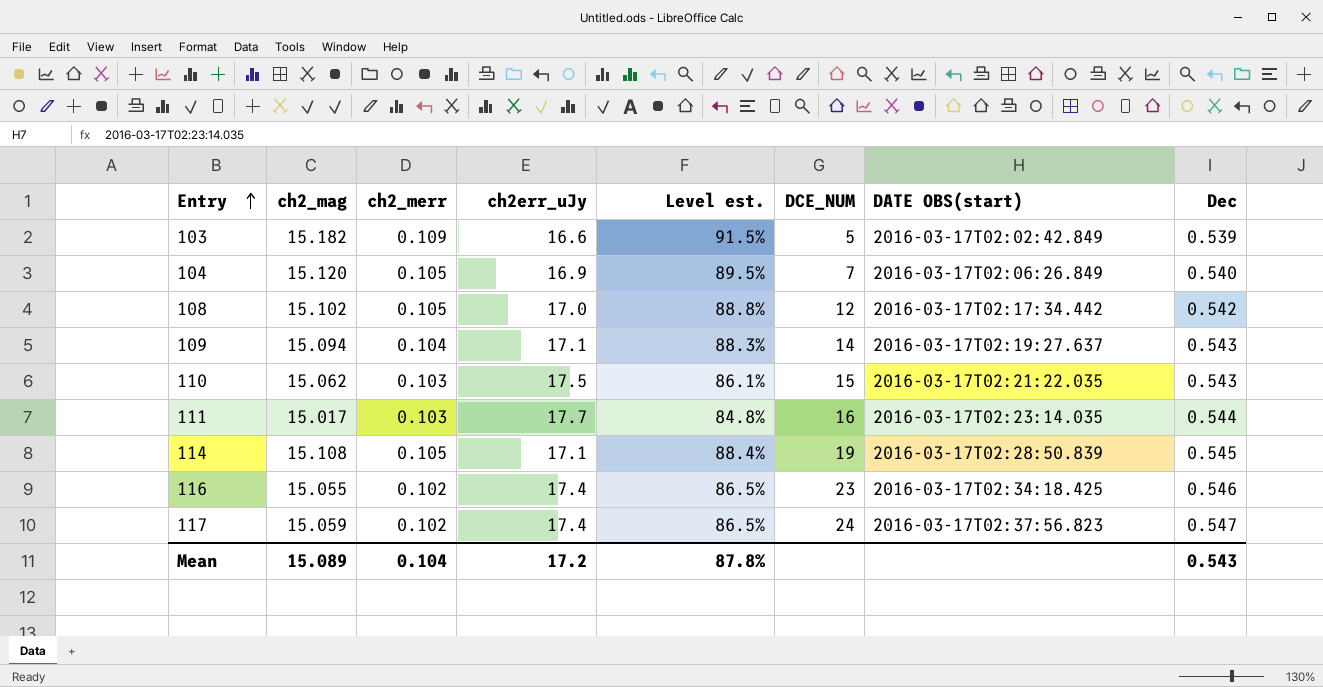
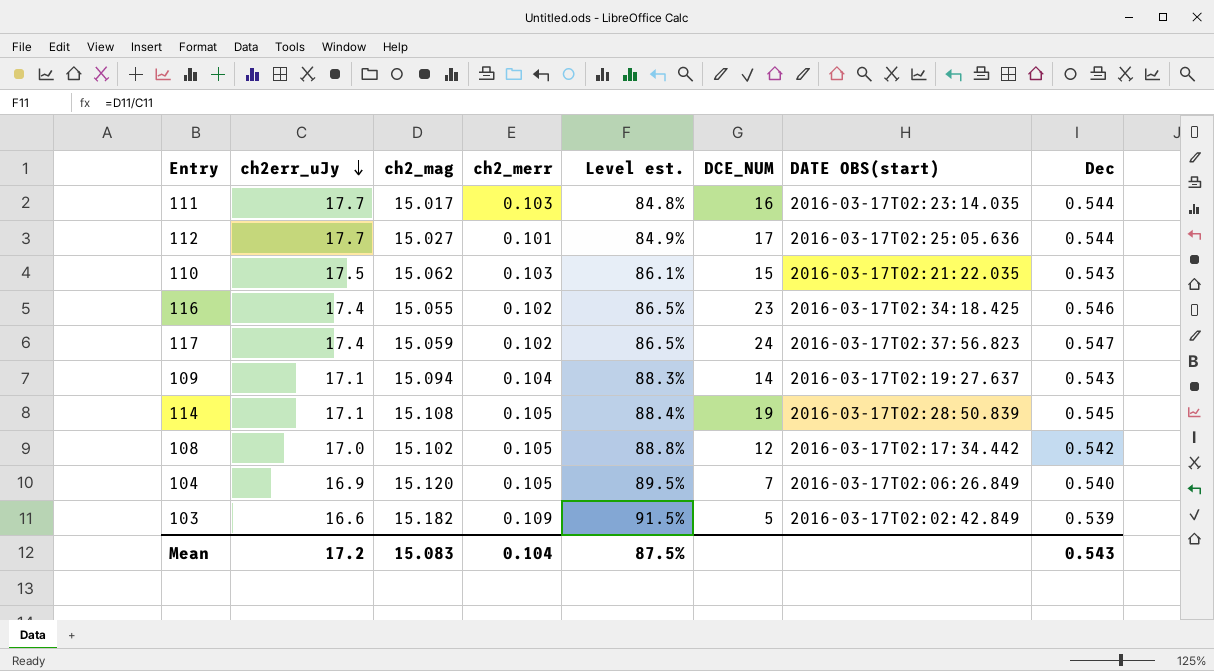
row order: Entry ascending -> ch2err_uJy descending
column ch2err_uJy | position: 4 -> 2
row 112: none -> 17.7 | 15.027 | 0.101 | 84.9% | 17 | 2016-03-17T02:25:05.636 | 0.544
Mean | ch2_mag: 15.089 -> 15.083
Mean | Level est.: 87.8% -> 87.5%

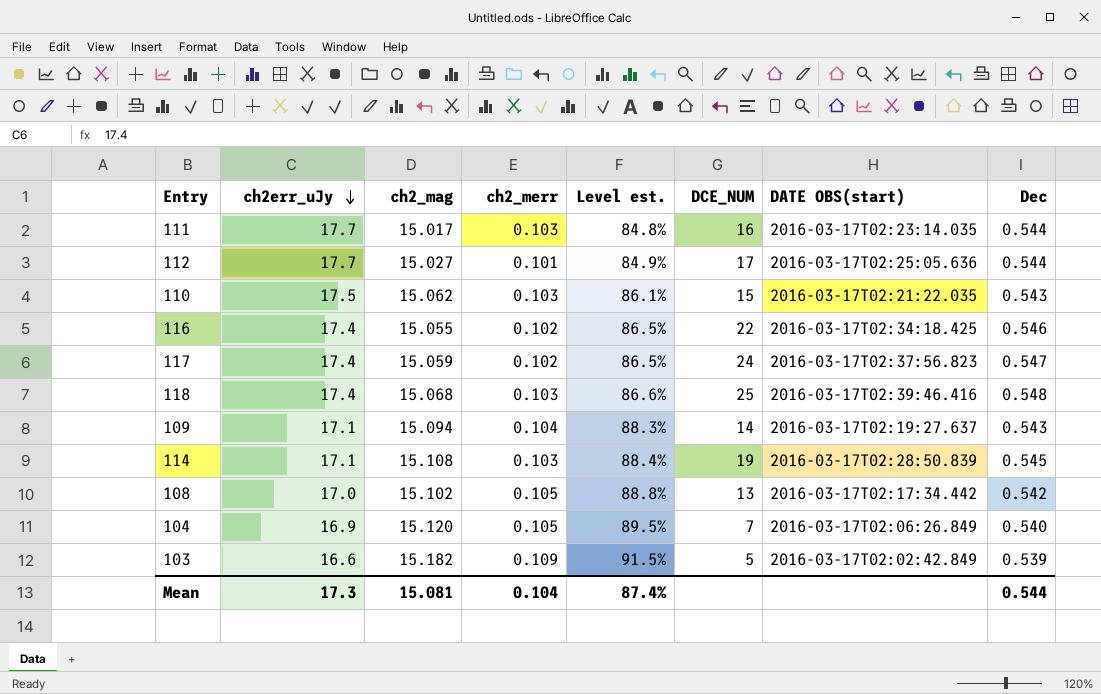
116 | DCE_NUM: 23 -> 22
row 118: none -> 17.4 | 15.068 | 0.103 | 86.6% | 25 | 2016-03-17T02:39:46.416 | 0.548
114 | ch2_merr: 0.105 -> 0.103
108 | DCE_NUM: 12 -> 13
Mean | ch2err_uJy: 17.2 -> 17.3
Mean | ch2_mag: 15.083 -> 15.081
Mean | Level est.: 87.5% -> 87.4%
Mean | Dec: 0.543 -> 0.544

